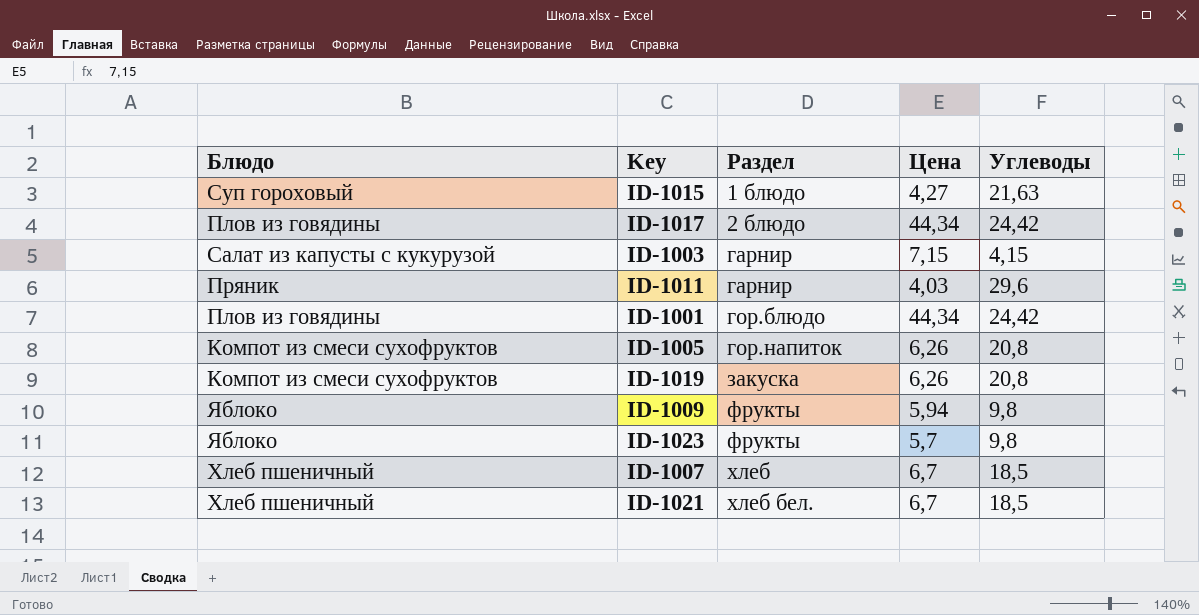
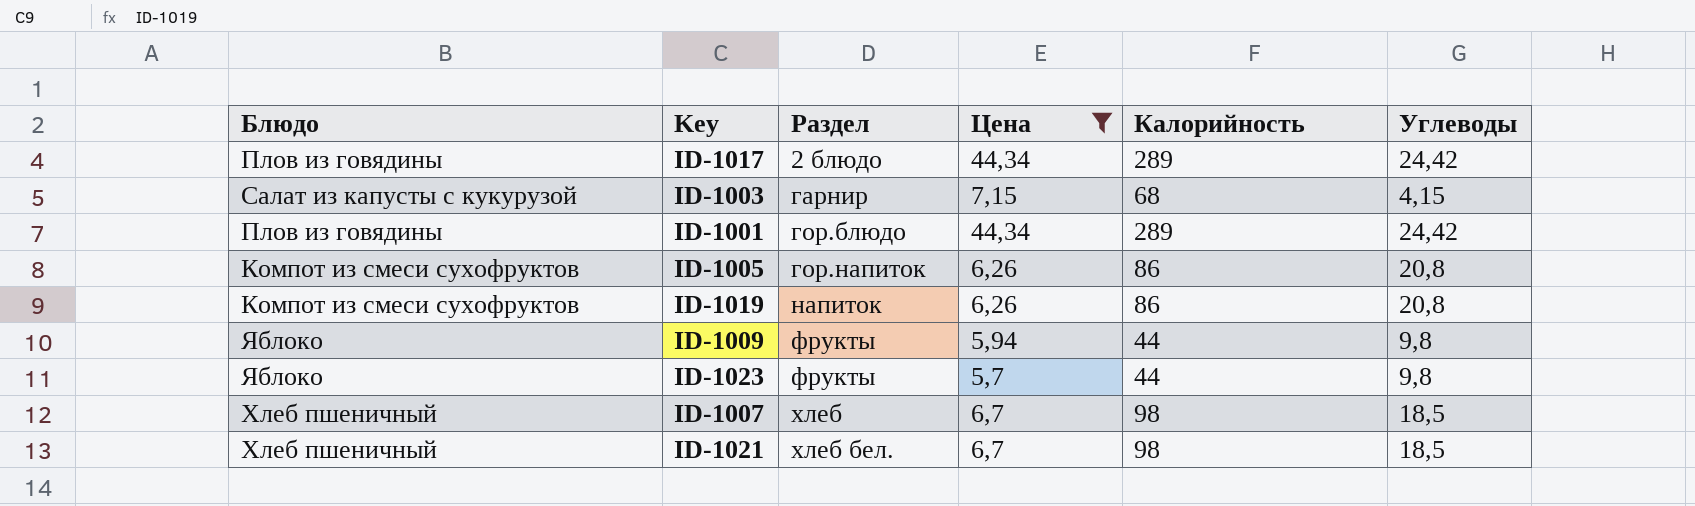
filter: none -> Цена >= 5,7
column Калорийность | position: none -> 5
ID-1019 | Раздел: закуска -> напиток

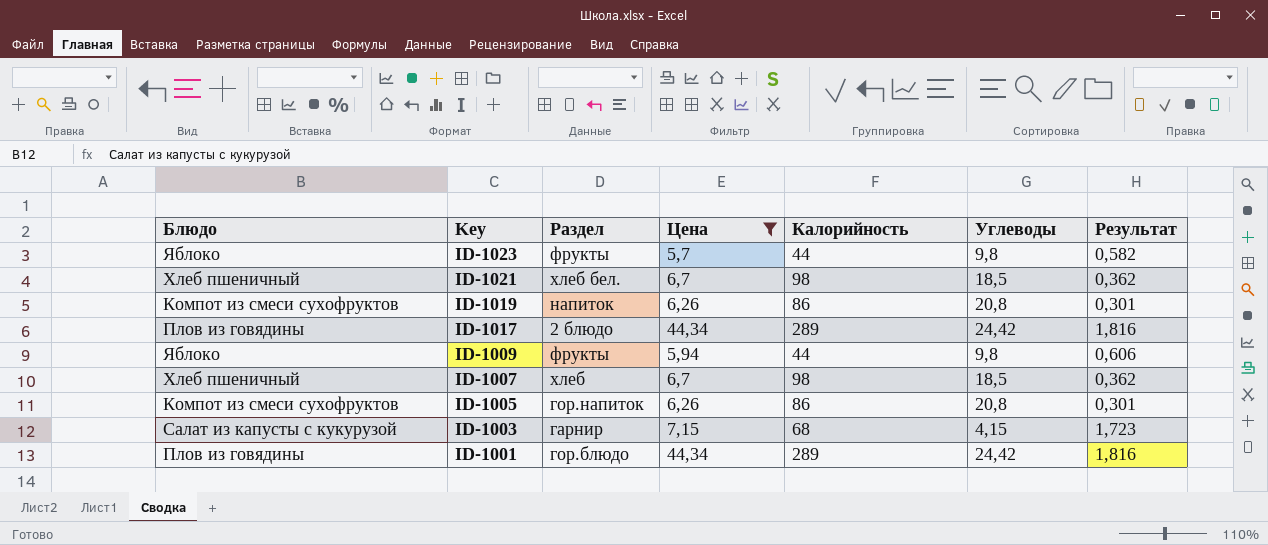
row order: Раздел ascending -> Key descending
column Результат | formula: none -> [Цена] / [Углеводы]

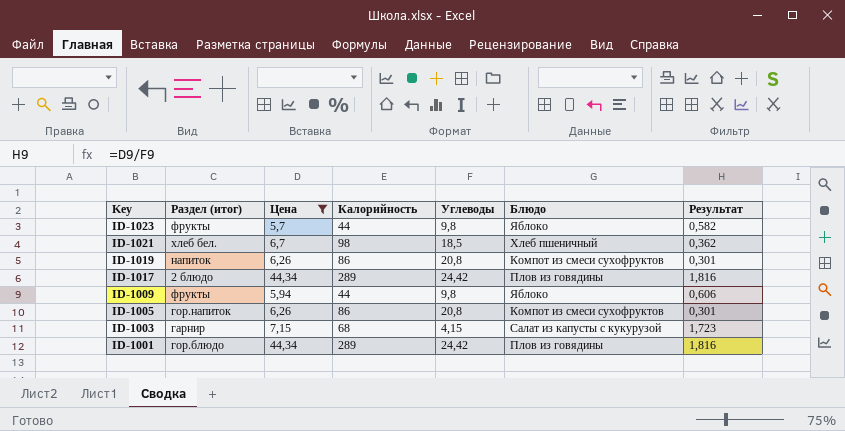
column name: Раздел -> Раздел (итог)
column Блюдо | position: 1 -> 6
row ID-1007: Хлеб пшеничный | хлеб | 6,7 | 98 | 18,5 | 0,362 -> none

